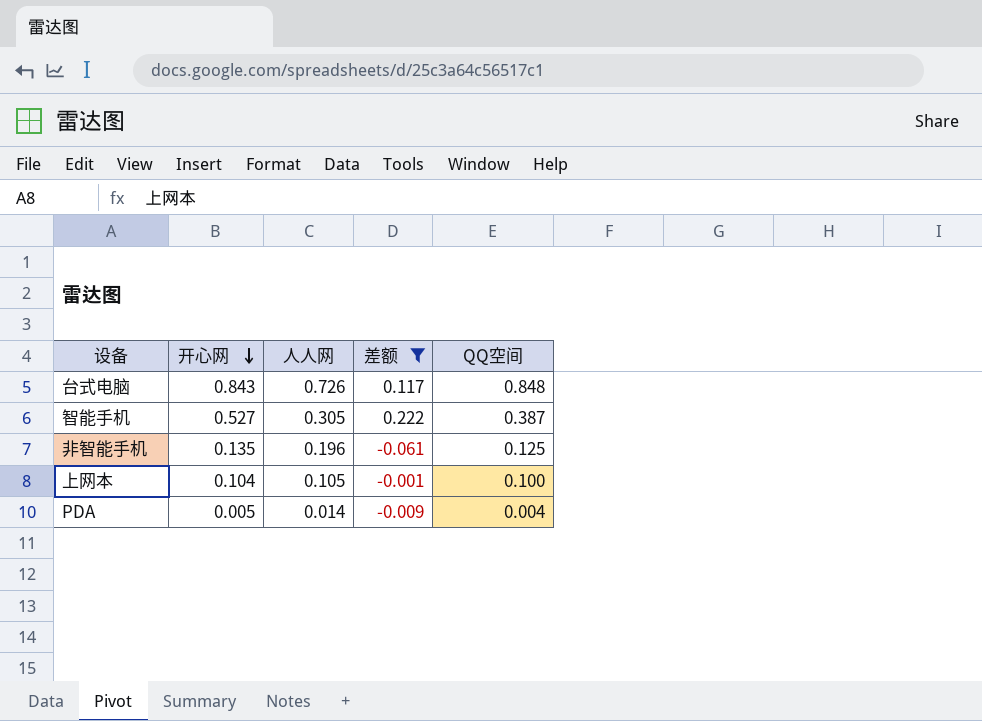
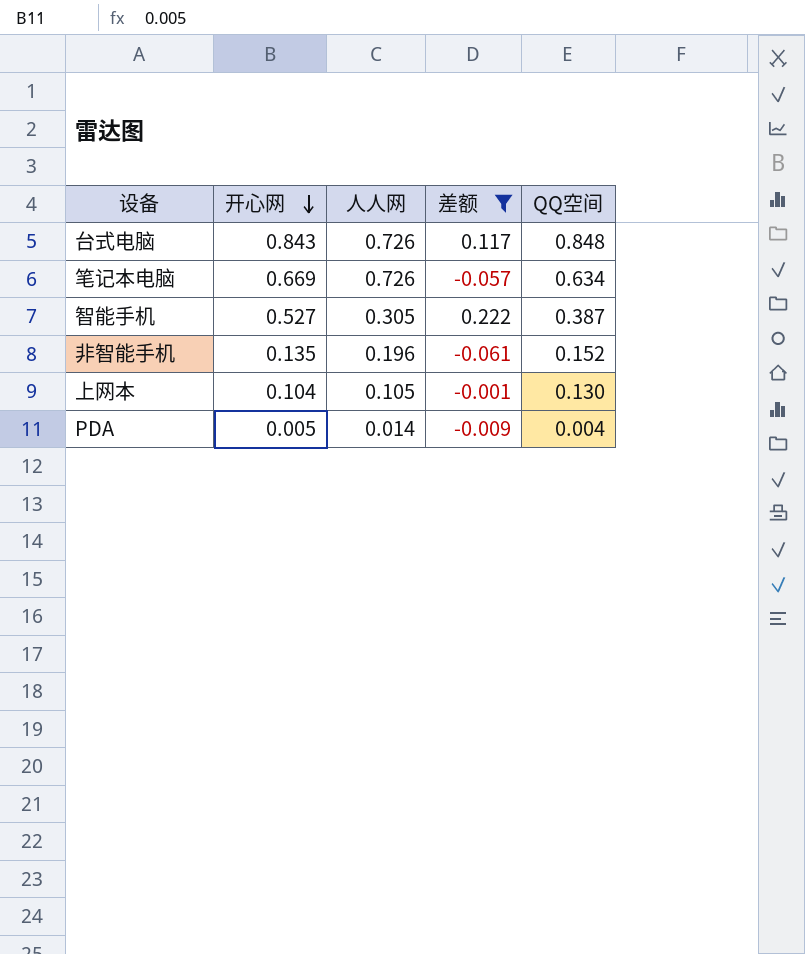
row 笔记本电脑: none -> 0.669 | 0.726 | -0.057 | 0.634
非智能手机 | QQ空间: 0.125 -> 0.152
上网本 | QQ空间: 0.100 -> 0.130

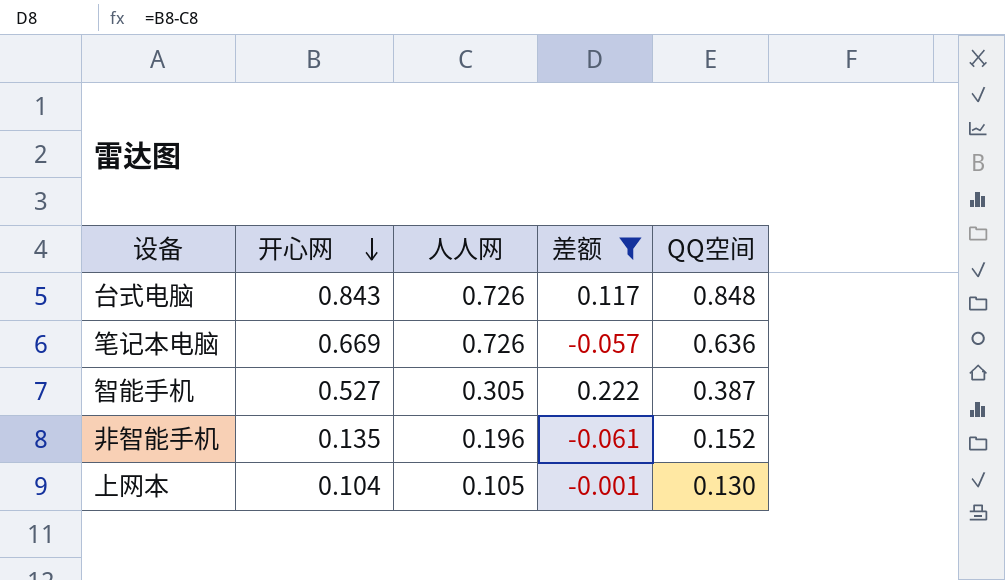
row PDA: 0.005 | 0.014 | -0.009 | 0.004 -> none
笔记本电脑 | QQ空间: 0.634 -> 0.636

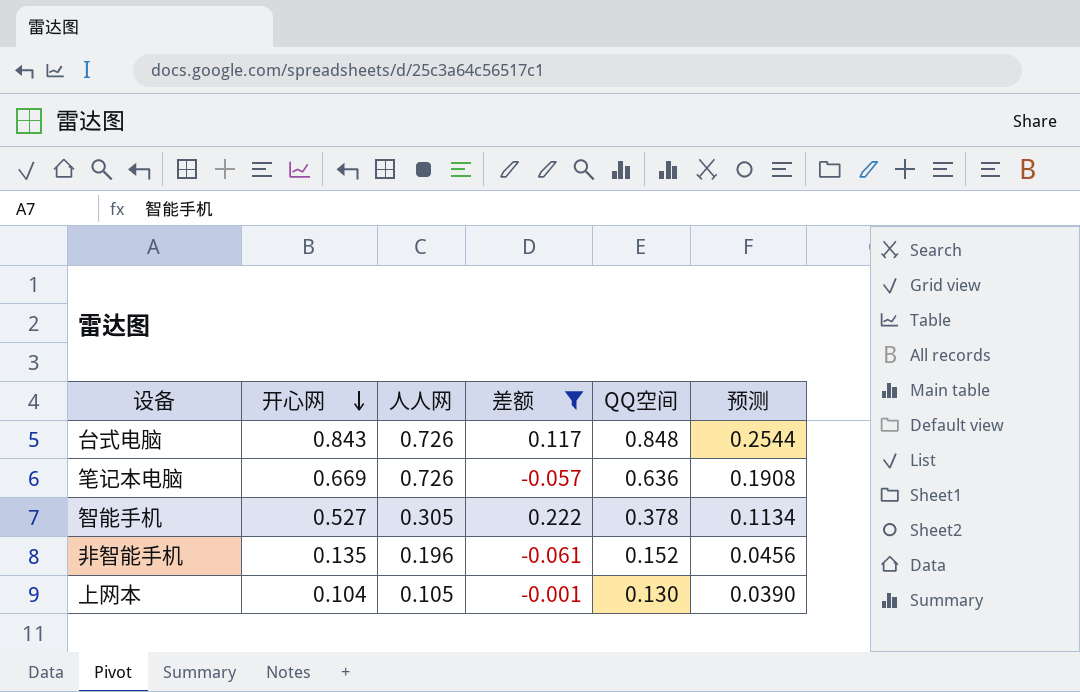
column 预测 | formula: none -> [QQ空间] * 0.3
智能手机 | QQ空间: 0.387 -> 0.378

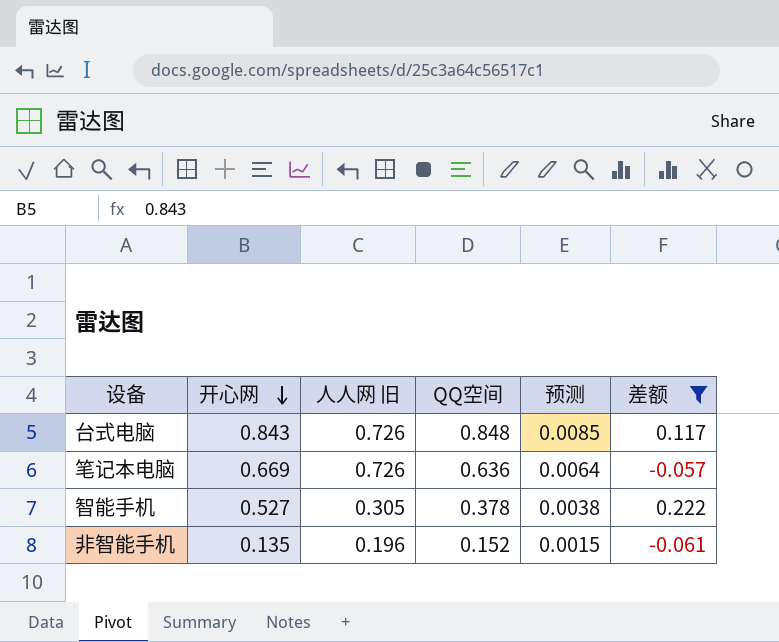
column name: 人人网 -> 人人网 旧
column 预测 | formula: [QQ空间] * 0.3 -> [QQ空间] * 0.01
column 差额 | position: 4 -> 6
row 上网本: 0.104 | 0.105 | -0.001 | 0.130 | 0.0390 -> none

